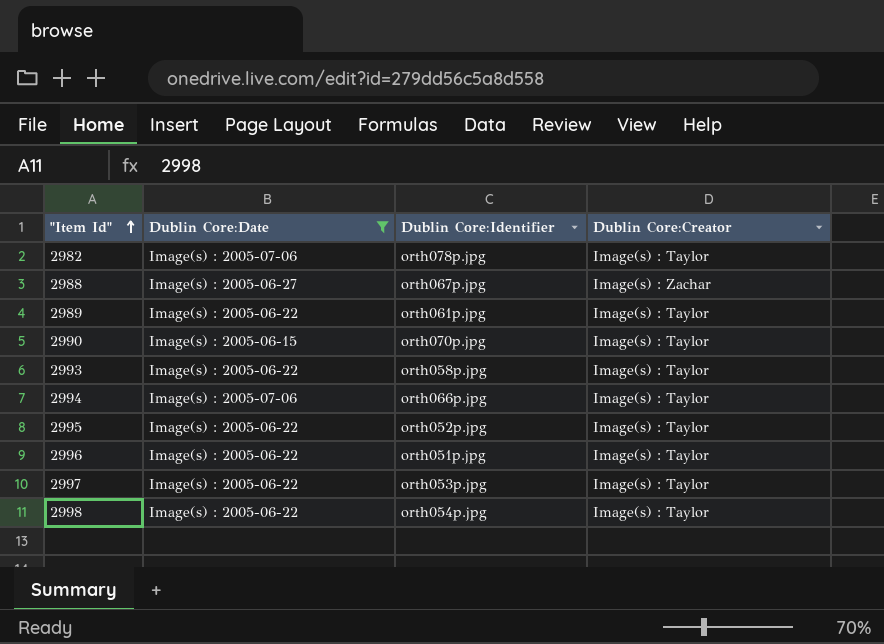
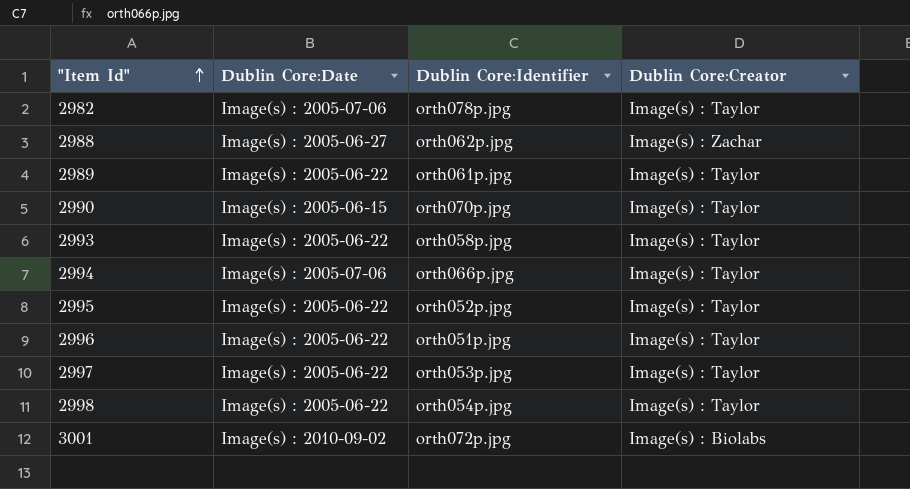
filter: Dublin Core:Date != Image(s) : 2010-09-02 -> none
2988 | Dublin Core:Identifier: orth067p.jpg -> orth062p.jpg

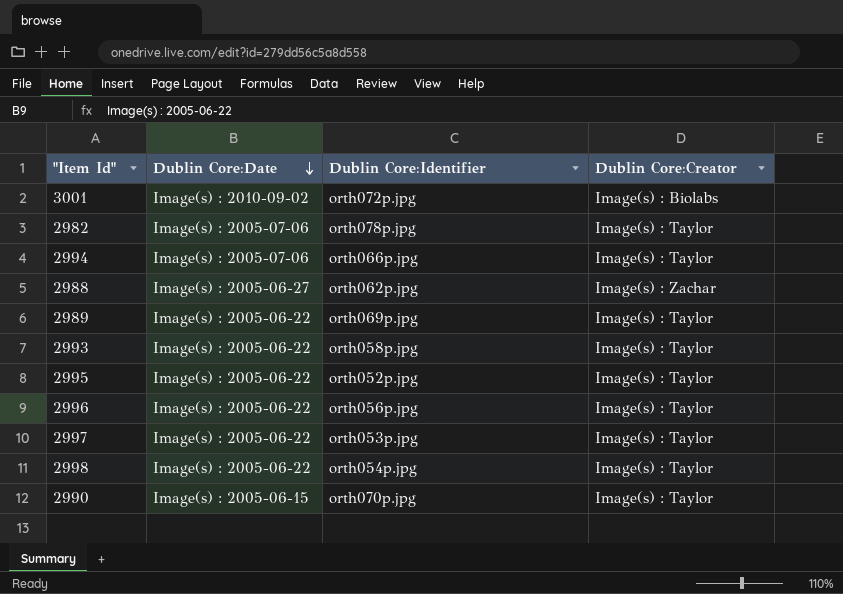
row order: "Item Id" ascending -> Dublin Core:Date descending
2989 | Dublin Core:Identifier: orth061p.jpg -> orth069p.jpg
2996 | Dublin Core:Identifier: orth051p.jpg -> orth056p.jpg

